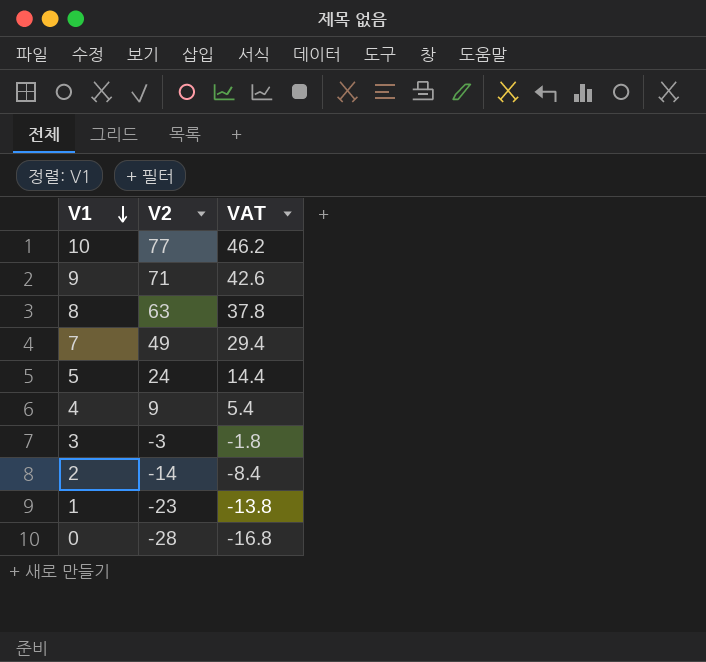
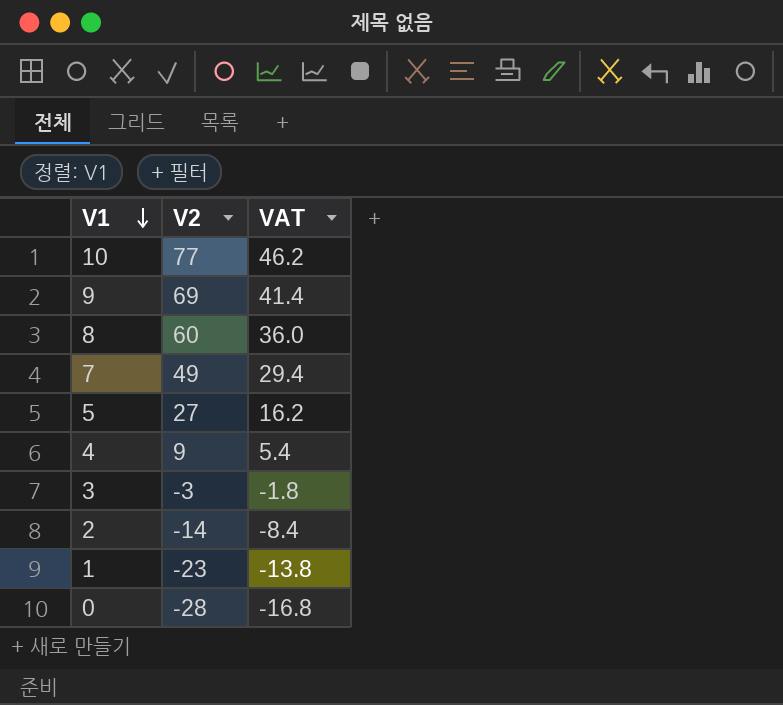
9 | V2: 71 -> 69
9 | VAT: 42.6 -> 41.4
8 | V2: 63 -> 60
8 | VAT: 37.8 -> 36.0
5 | V2: 24 -> 27
5 | VAT: 14.4 -> 16.2

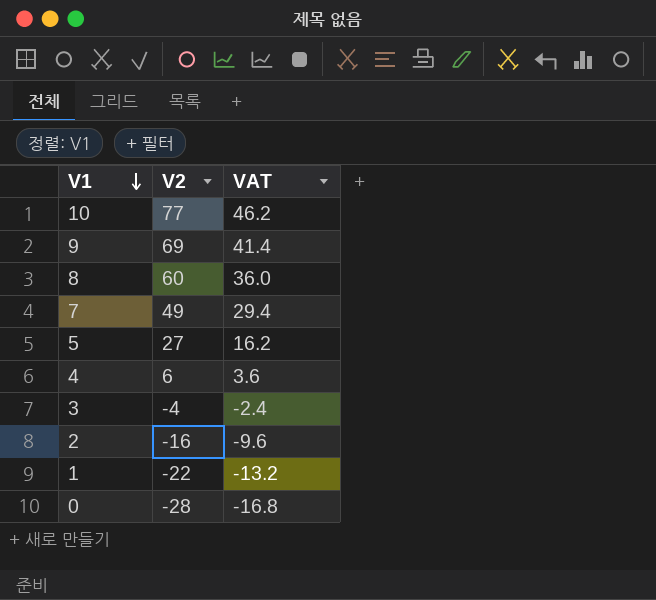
4 | V2: 9 -> 6
4 | VAT: 5.4 -> 3.6
3 | V2: -3 -> -4
3 | VAT: -1.8 -> -2.4
2 | V2: -14 -> -16
2 | VAT: -8.4 -> -9.6
1 | V2: -23 -> -22
1 | VAT: -13.8 -> -13.2

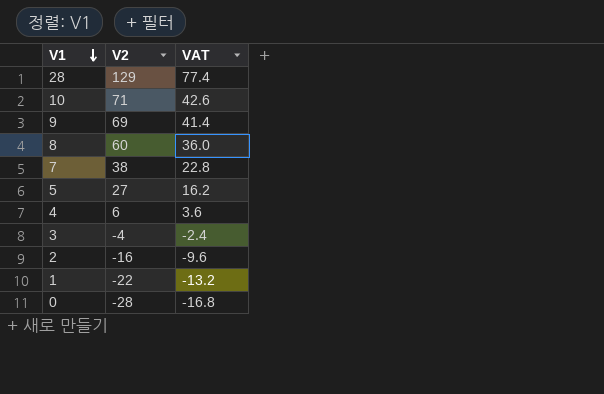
row 28: none -> 129 | 77.4
10 | V2: 77 -> 71
10 | VAT: 46.2 -> 42.6
7 | V2: 49 -> 38
7 | VAT: 29.4 -> 22.8

